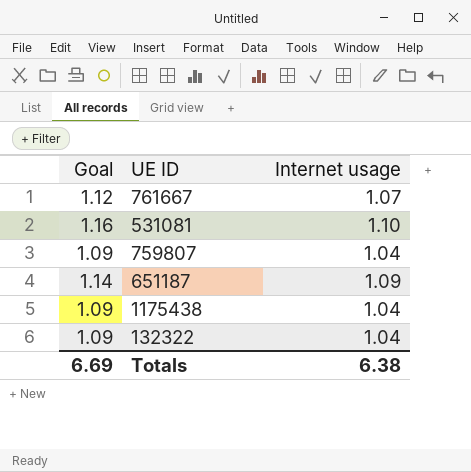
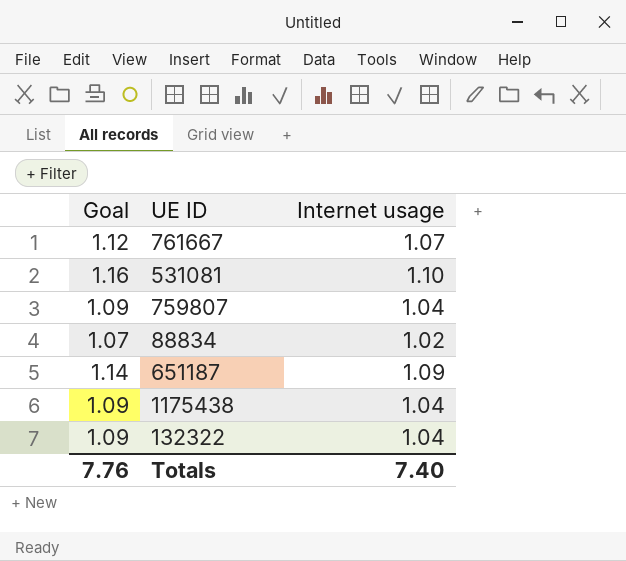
row 88834: none -> 1.07 | 1.02
Totals | Goal: 6.69 -> 7.76
Totals | Internet usage: 6.38 -> 7.40

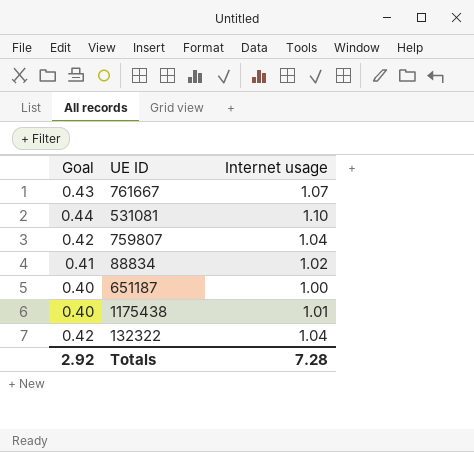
column Goal | formula: [Internet usage] * 1.05 -> [Internet usage] * 0.4
651187 | Internet usage: 1.09 -> 1.00
1175438 | Internet usage: 1.04 -> 1.01
Totals | Goal: 7.76 -> 2.92
Totals | Internet usage: 7.40 -> 7.28

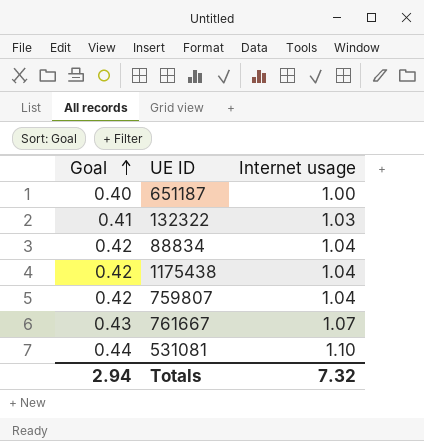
row order: none -> Goal ascending
132322 | Goal: 0.42 -> 0.41
132322 | Internet usage: 1.04 -> 1.03
88834 | Goal: 0.41 -> 0.42
88834 | Internet usage: 1.02 -> 1.04
1175438 | Goal: 0.40 -> 0.42
1175438 | Internet usage: 1.01 -> 1.04
Totals | Goal: 2.92 -> 2.94
Totals | Internet usage: 7.28 -> 7.32

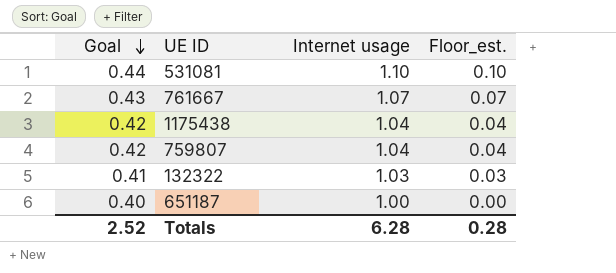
row order: Goal ascending -> Goal descending
column Floor_est. | formula: none -> [Internet usage] - 1
row 88834: 0.42 | 1.04 -> none
Totals | Goal: 2.94 -> 2.52
Totals | Internet usage: 7.32 -> 6.28

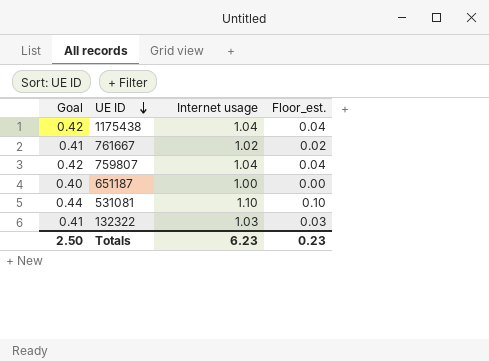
row order: Goal descending -> UE ID descending
761667 | Goal: 0.43 -> 0.41
761667 | Internet usage: 1.07 -> 1.02
761667 | Floor_est.: 0.07 -> 0.02
Totals | Goal: 2.52 -> 2.50
Totals | Internet usage: 6.28 -> 6.23
Totals | Floor_est.: 0.28 -> 0.23

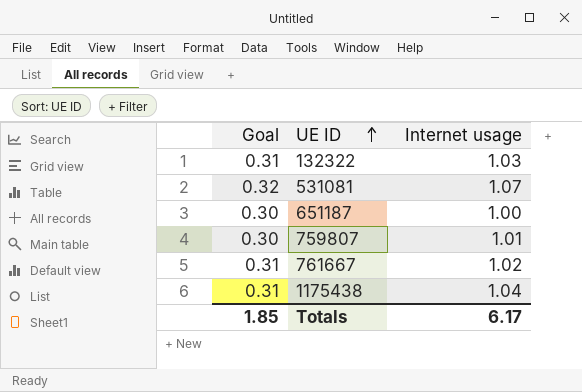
row order: UE ID descending -> UE ID ascending
column Floor_est. | formula: [Internet usage] - 1 -> none
column Goal | formula: [Internet usage] * 0.4 -> [Internet usage] * 0.3
531081 | Internet usage: 1.10 -> 1.07
759807 | Internet usage: 1.04 -> 1.01
Totals | Goal: 2.50 -> 1.85
Totals | Internet usage: 6.23 -> 6.17

